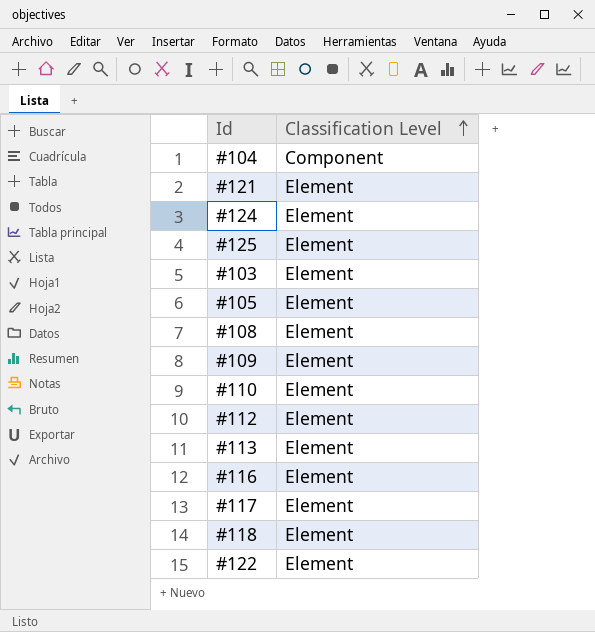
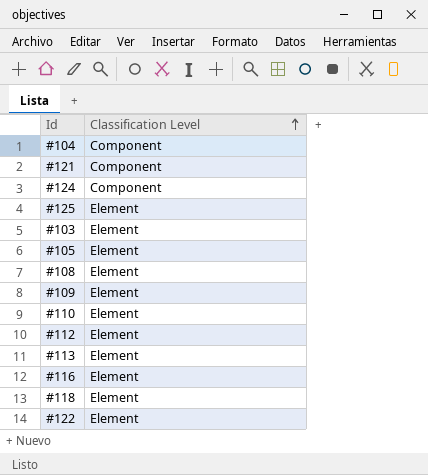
row #117: Element -> none
#121 | Classification Level: Element -> Component
#124 | Classification Level: Element -> Component

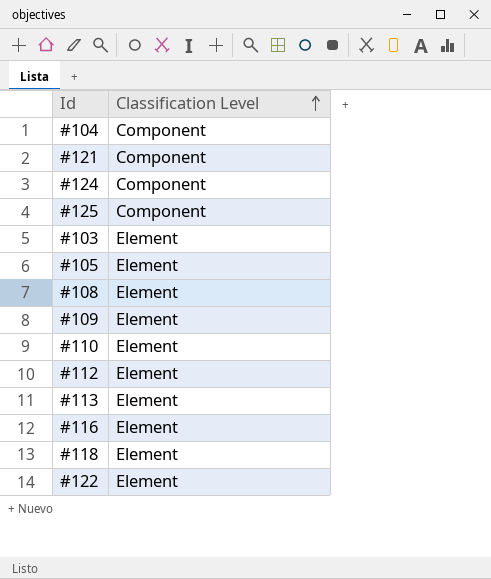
#125 | Classification Level: Element -> Component

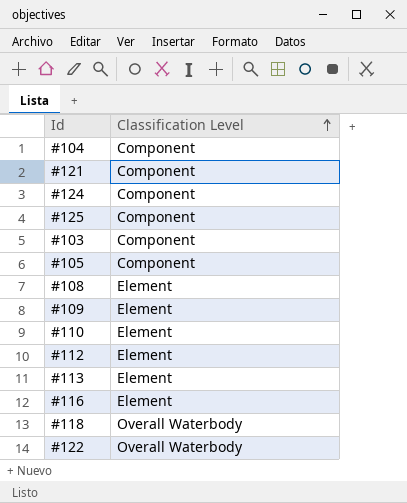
#103 | Classification Level: Element -> Component
#105 | Classification Level: Element -> Component
#118 | Classification Level: Element -> Overall Waterbody
#122 | Classification Level: Element -> Overall Waterbody

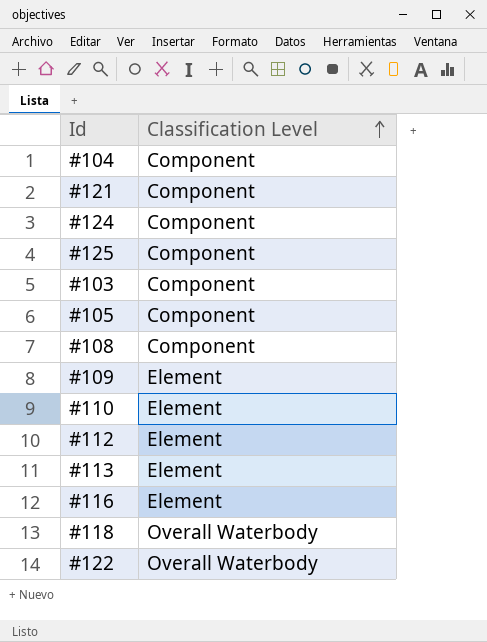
#108 | Classification Level: Element -> Component

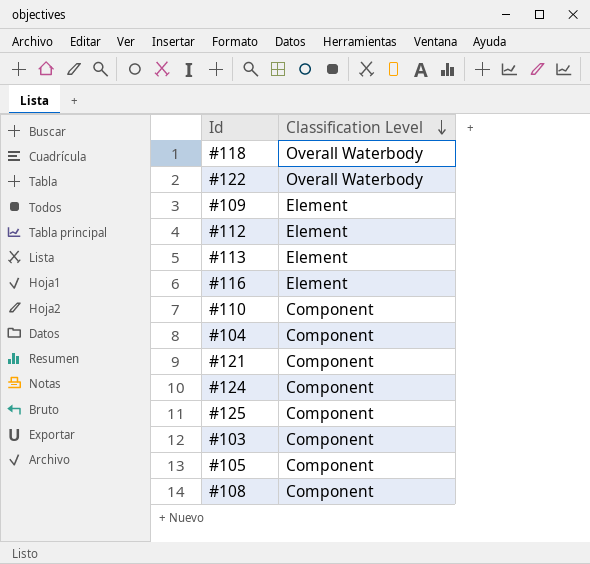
row order: Classification Level ascending -> Classification Level descending
#110 | Classification Level: Element -> Component

